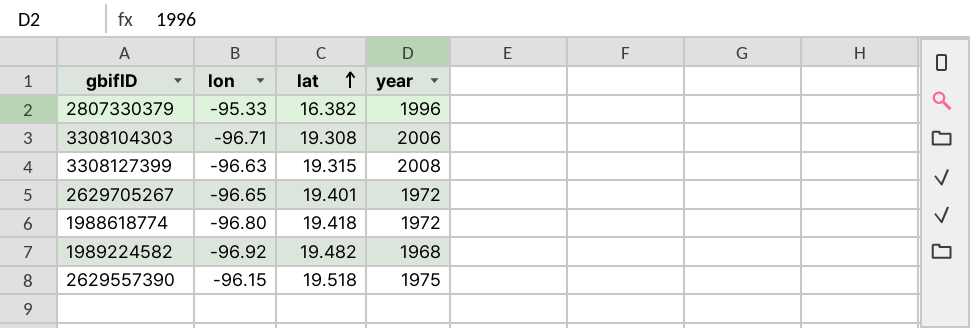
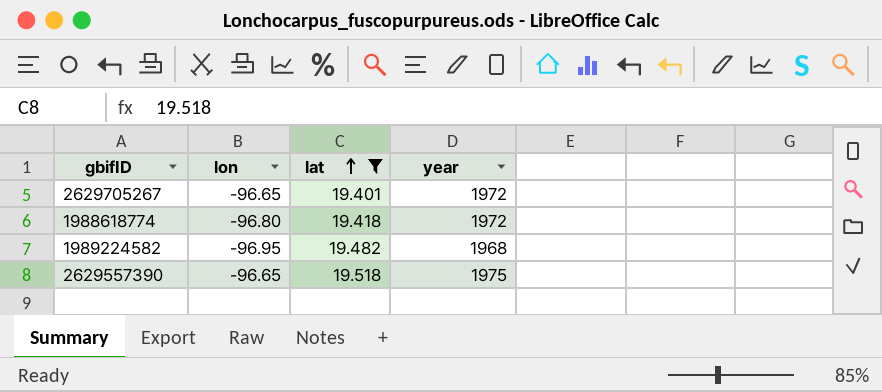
filter: none -> lat >= 19.401
1989224582 | lon: -96.92 -> -96.95
2629557390 | lon: -96.15 -> -96.65

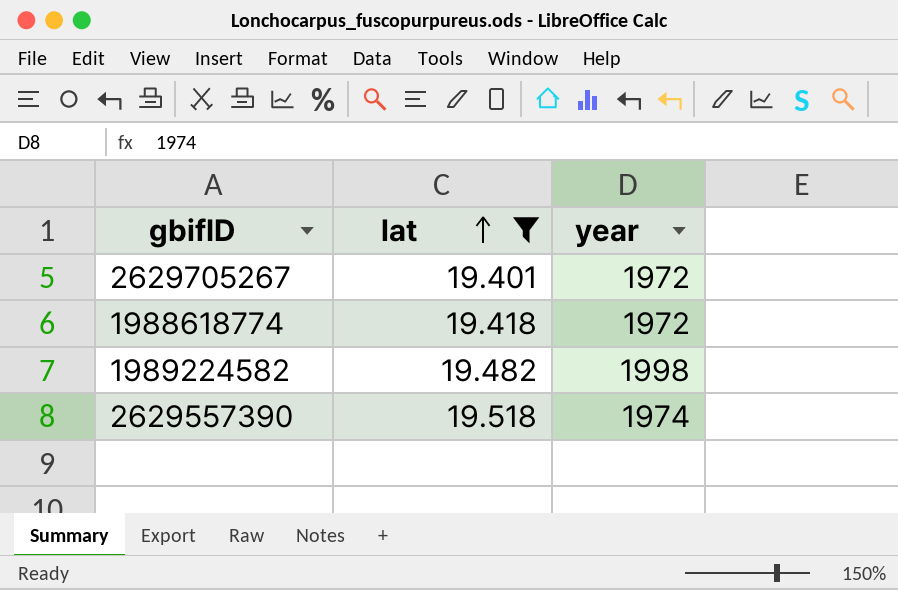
column lon | position: 2 -> none
1989224582 | year: 1968 -> 1998
2629557390 | year: 1975 -> 1974

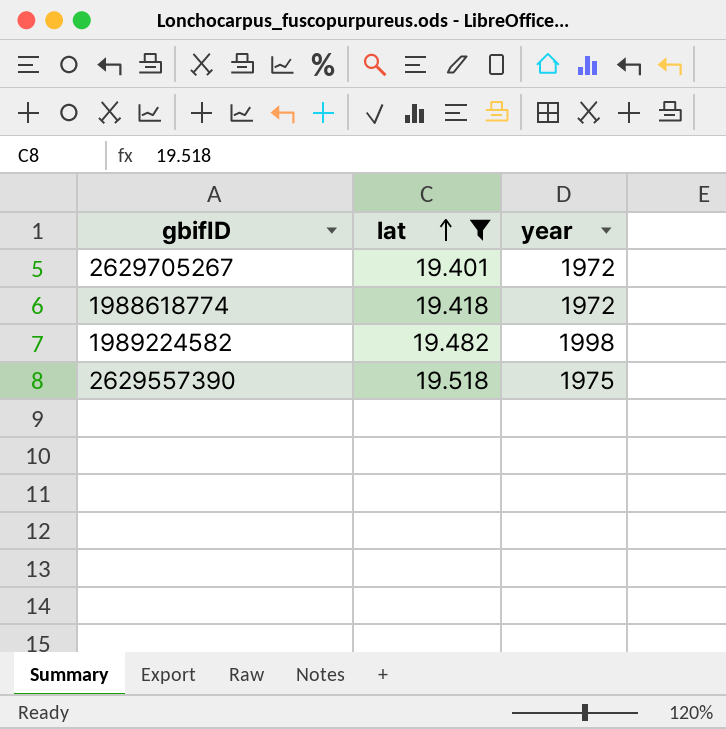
2629557390 | year: 1974 -> 1975

